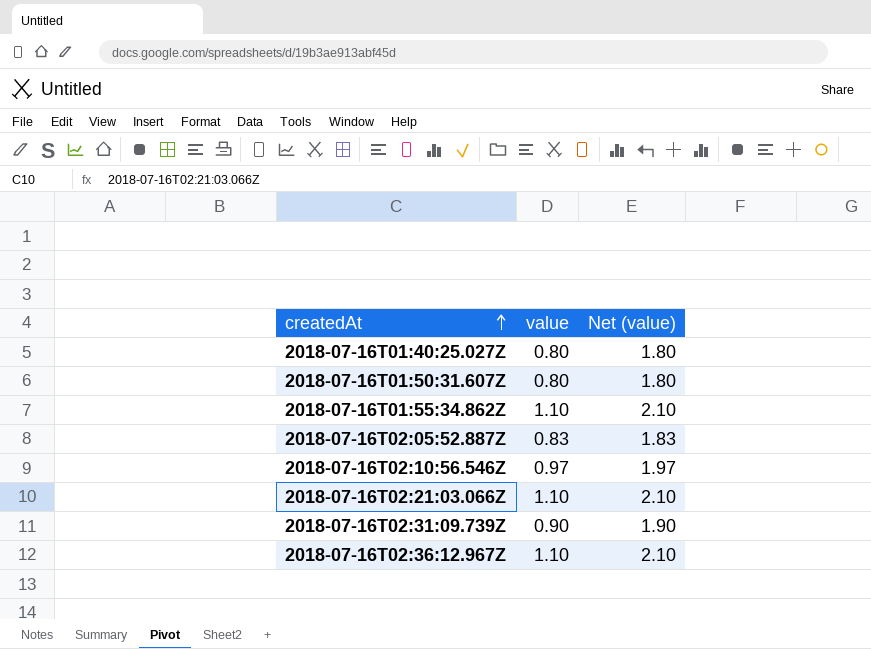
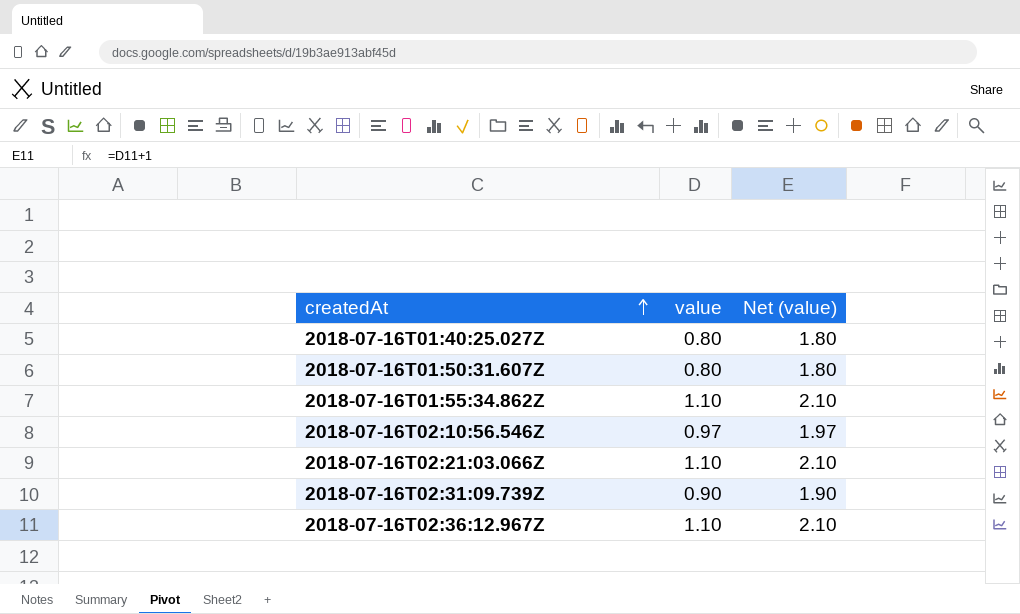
row 2018-07-16T02:05:52.887Z: 0.83 | 1.83 -> none

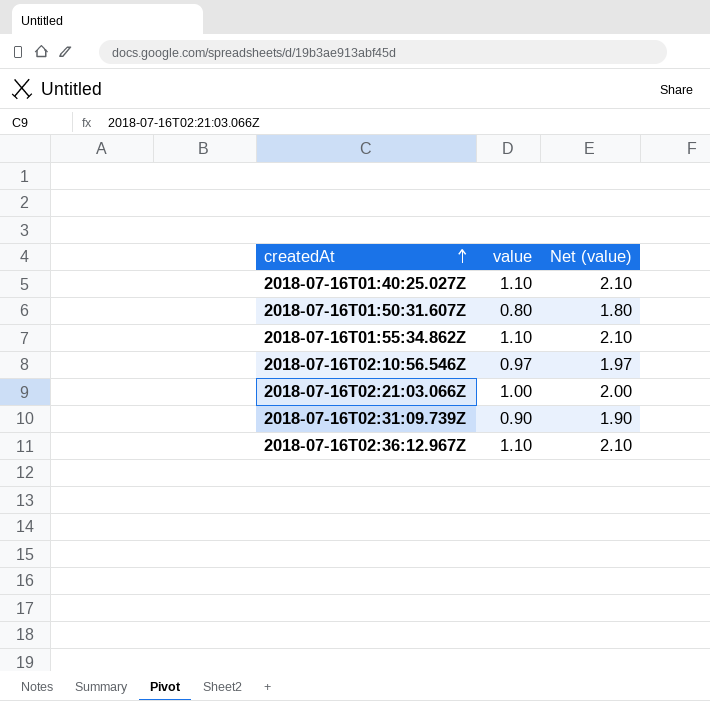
2018-07-16T01:40:25.027Z | value: 0.80 -> 1.10
2018-07-16T01:40:25.027Z | Net (value): 1.80 -> 2.10
2018-07-16T02:21:03.066Z | value: 1.10 -> 1.00
2018-07-16T02:21:03.066Z | Net (value): 2.10 -> 2.00

